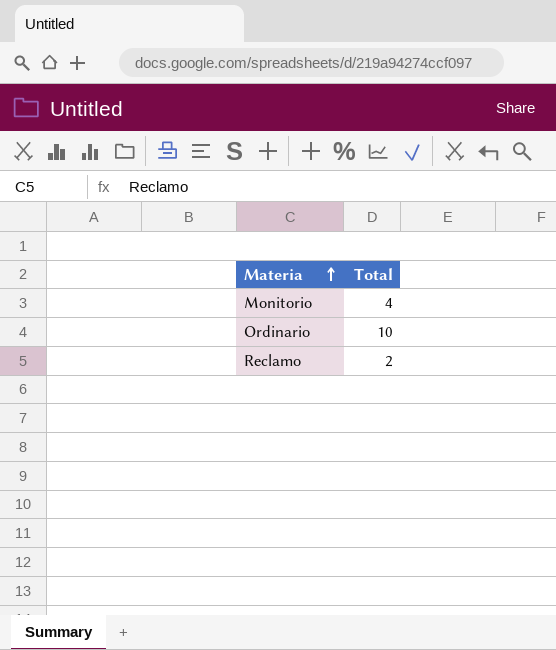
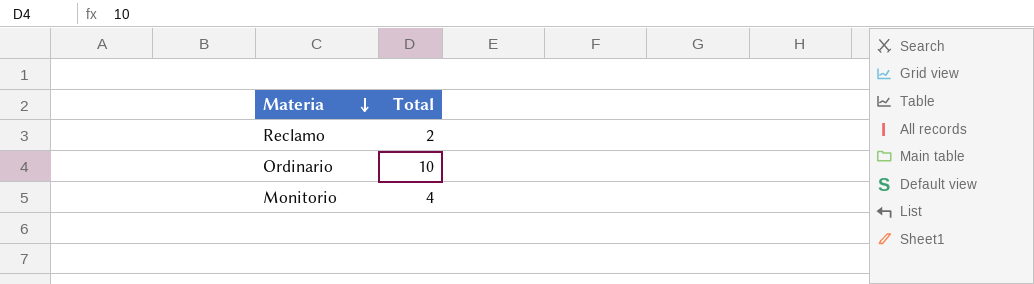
row order: Materia ascending -> Materia descending

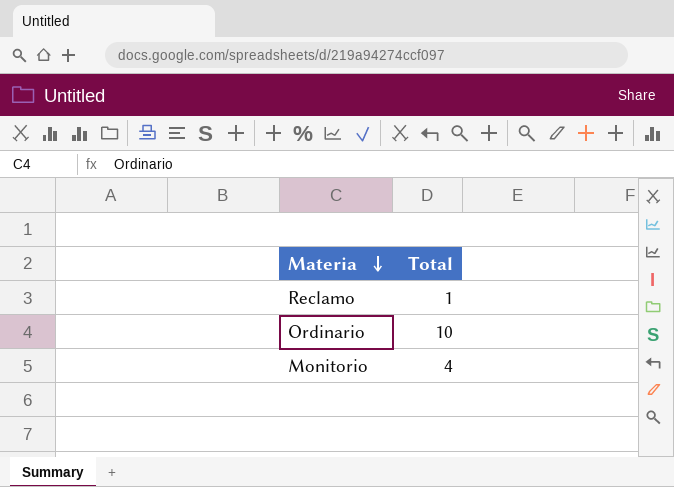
Reclamo | Total: 2 -> 1

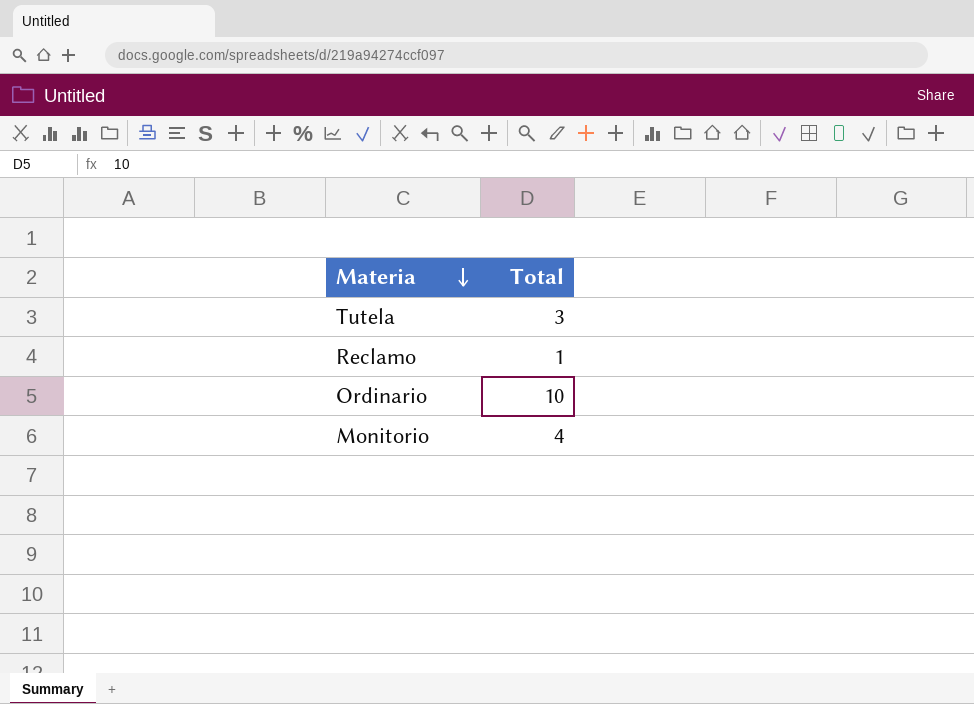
row Tutela: none -> 3

